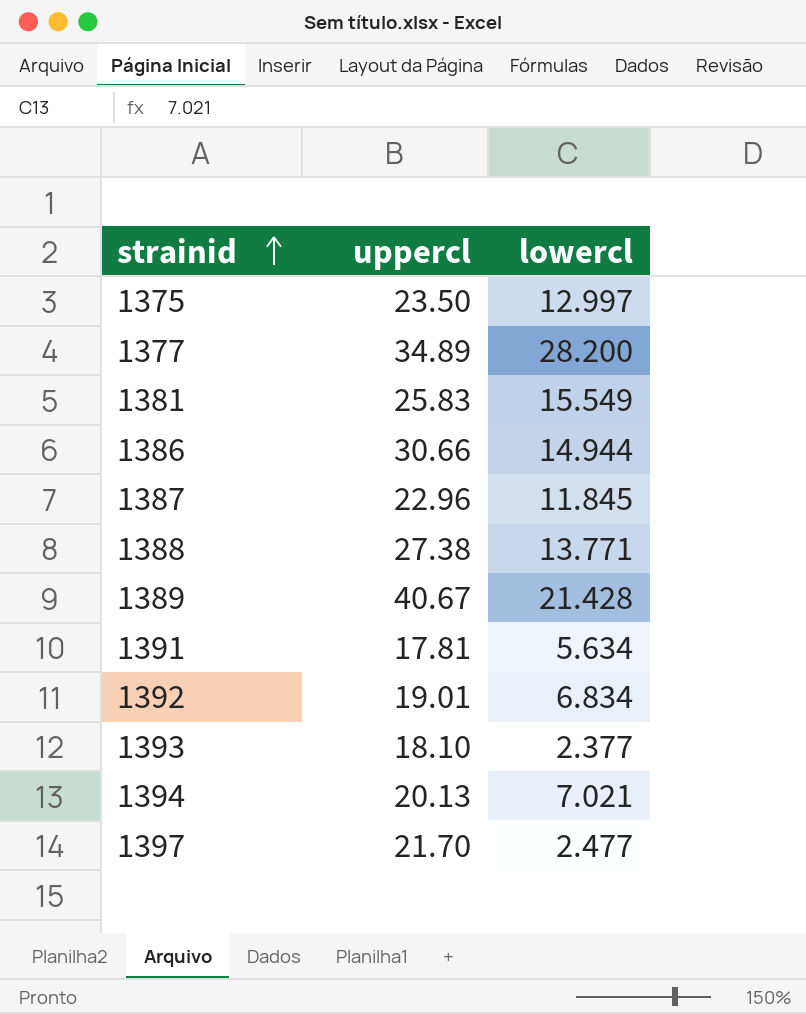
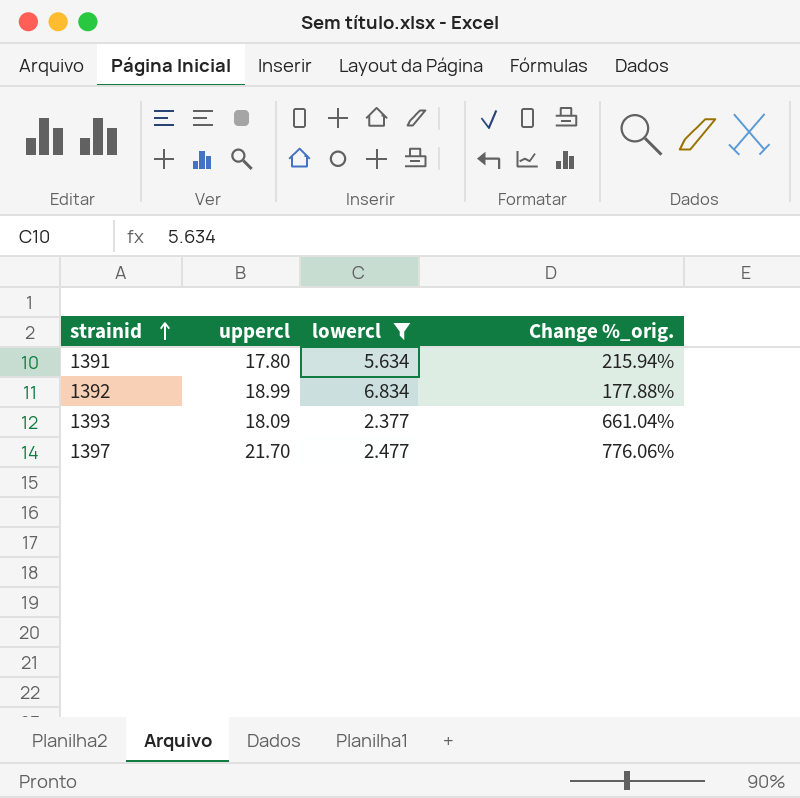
filter: none -> lowercl <= 6.834
column Change %_orig. | formula: none -> ([uppercl] - [lowercl]) / [lowercl]
1391 | uppercl: 17.81 -> 17.80
1392 | uppercl: 19.01 -> 18.99
1393 | uppercl: 18.10 -> 18.09

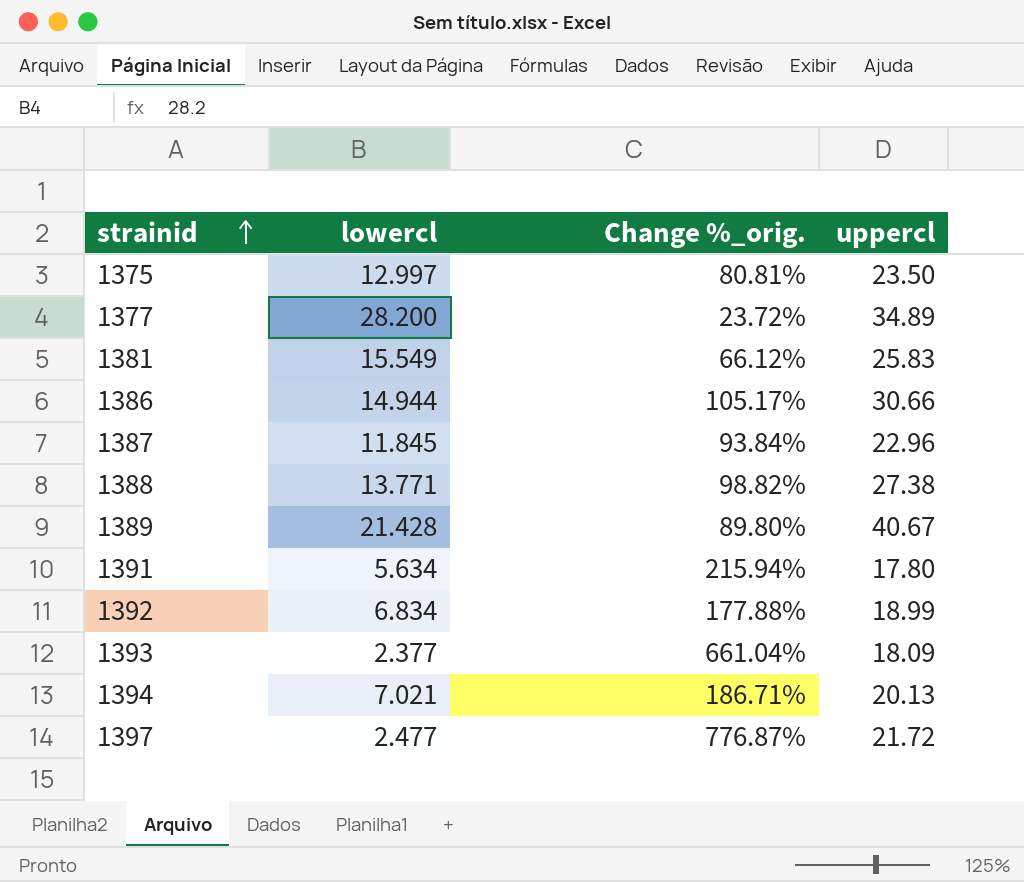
filter: lowercl <= 6.834 -> none
column uppercl | position: 2 -> 4
1397 | Change %_orig.: 776.06% -> 776.87%
1397 | uppercl: 21.70 -> 21.72

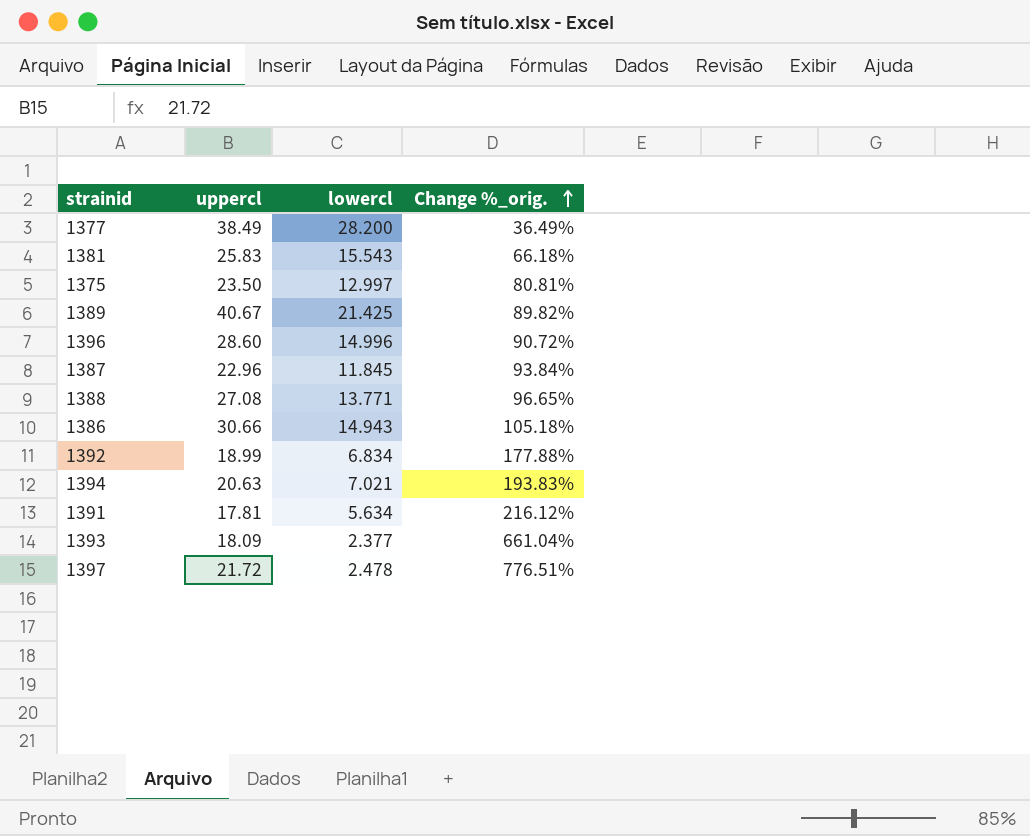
row order: strainid ascending -> Change %_orig. ascending
column uppercl | position: 4 -> 2
1377 | uppercl: 34.89 -> 38.49
1377 | Change %_orig.: 23.72% -> 36.49%
1381 | lowercl: 15.549 -> 15.543
1381 | Change %_orig.: 66.12% -> 66.18%
1389 | lowercl: 21.428 -> 21.425
1389 | Change %_orig.: 89.80% -> 89.82%
row 1396: none -> 28.60 | 14.996 | 90.72%
1388 | uppercl: 27.38 -> 27.08
1388 | Change %_orig.: 98.82% -> 96.65%
1386 | lowercl: 14.944 -> 14.943
1386 | Change %_orig.: 105.17% -> 105.18%
1394 | uppercl: 20.13 -> 20.63
1394 | Change %_orig.: 186.71% -> 193.83%
1391 | uppercl: 17.80 -> 17.81
1391 | Change %_orig.: 215.94% -> 216.12%
1397 | lowercl: 2.477 -> 2.478
1397 | Change %_orig.: 776.87% -> 776.51%

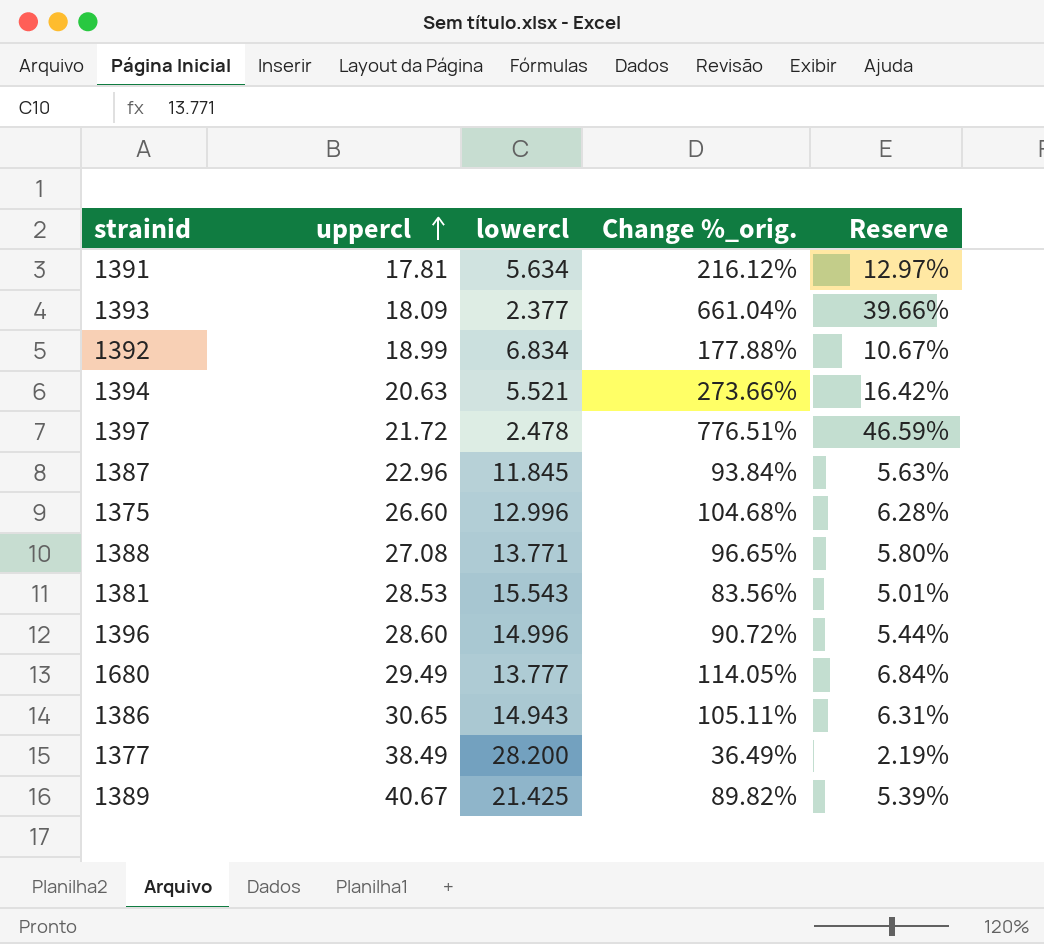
row order: Change %_orig. ascending -> uppercl ascending
column Reserve | formula: none -> [Change %_orig.] * 0.06
1394 | lowercl: 7.021 -> 5.521
1394 | Change %_orig.: 193.83% -> 273.66%
1375 | uppercl: 23.50 -> 26.60
1375 | lowercl: 12.997 -> 12.996
1375 | Change %_orig.: 80.81% -> 104.68%
1381 | uppercl: 25.83 -> 28.53
1381 | Change %_orig.: 66.18% -> 83.56%
row 1680: none -> 29.49 | 13.777 | 114.05% | 6.84%
1386 | uppercl: 30.66 -> 30.65
1386 | Change %_orig.: 105.18% -> 105.11%

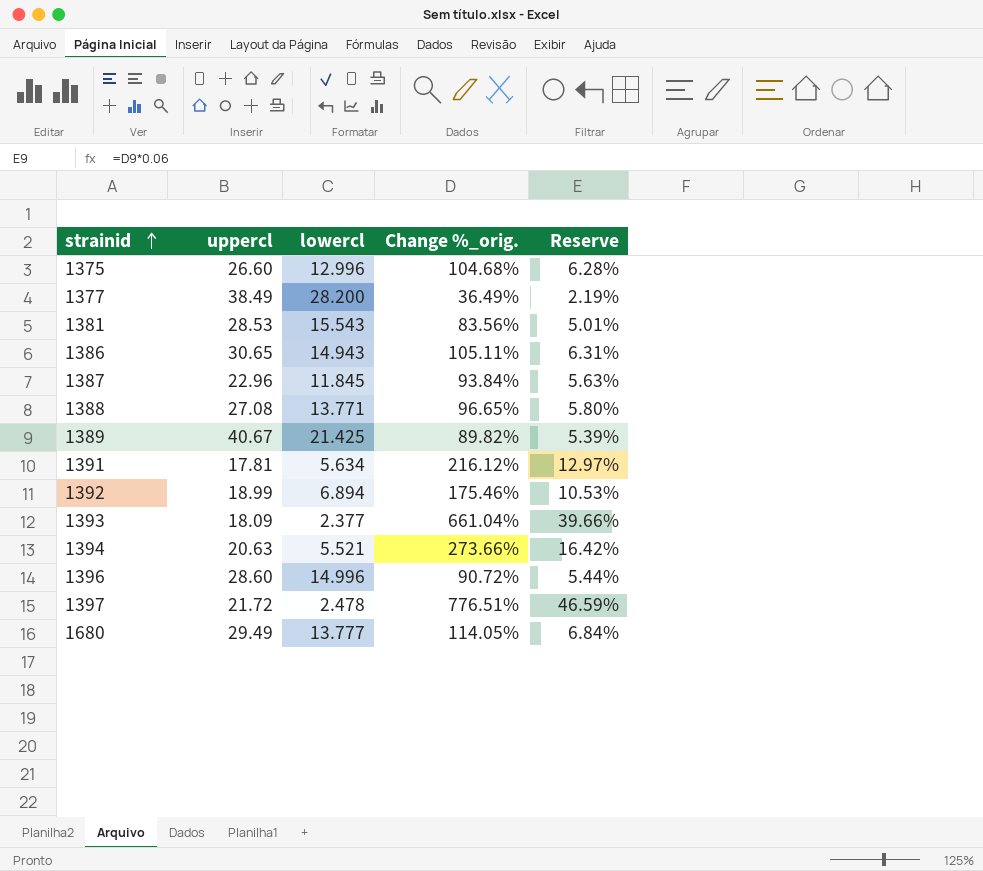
row order: uppercl ascending -> strainid ascending
1392 | lowercl: 6.834 -> 6.894
1392 | Change %_orig.: 177.88% -> 175.46%
1392 | Reserve: 10.67% -> 10.53%

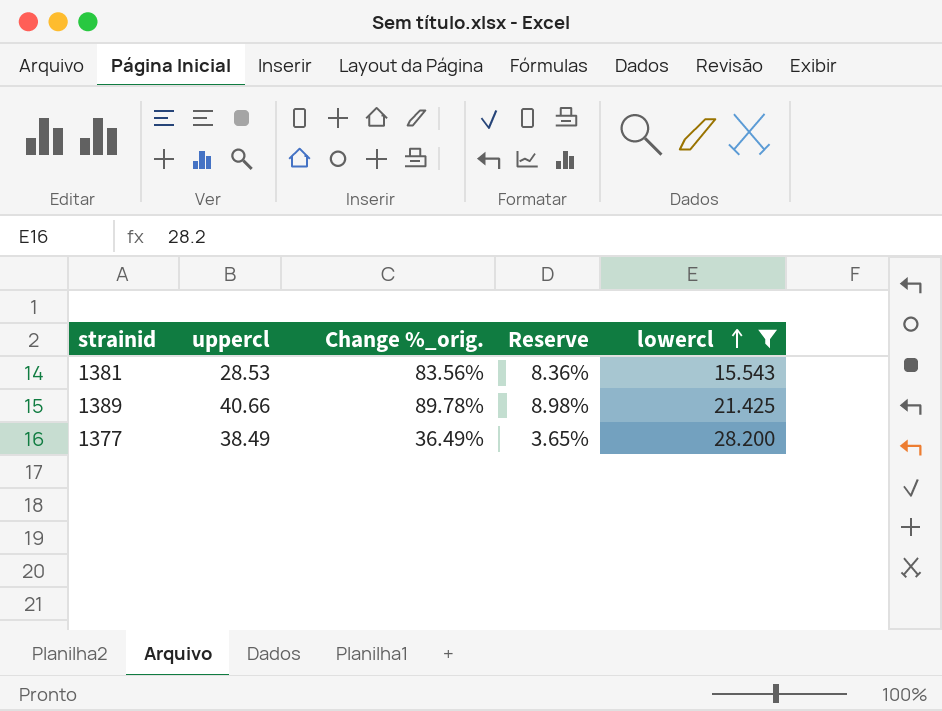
filter: none -> lowercl >= 15.543
row order: strainid ascending -> lowercl ascending
column Reserve | formula: [Change %_orig.] * 0.06 -> [Change %_orig.] * 0.1
column lowercl | position: 3 -> 5
1389 | uppercl: 40.67 -> 40.66
1389 | Change %_orig.: 89.82% -> 89.78%

